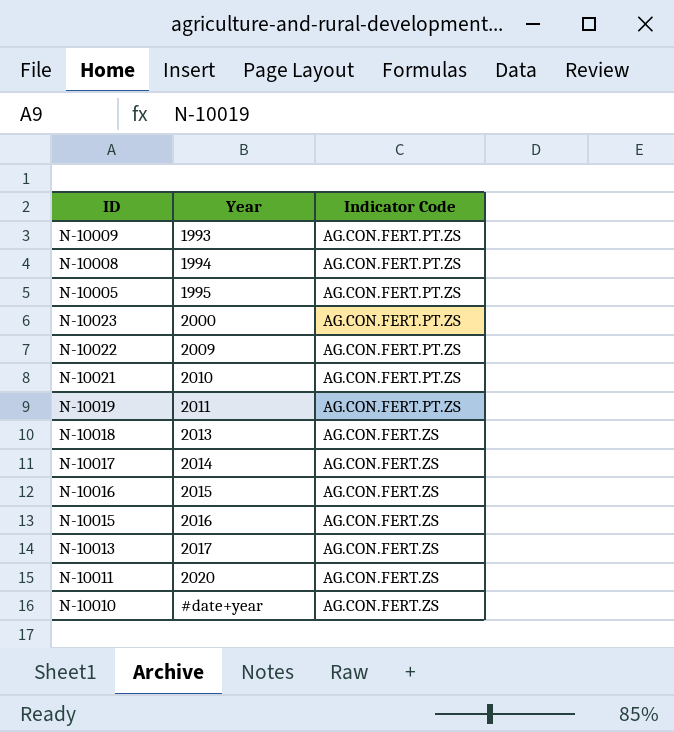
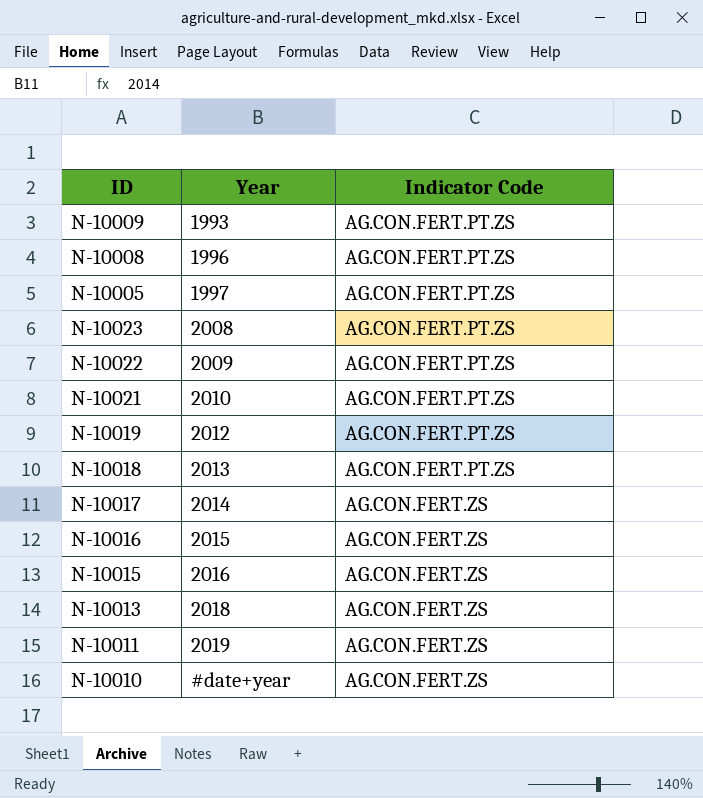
N-10008 | Year: 1994 -> 1996
N-10005 | Year: 1995 -> 1997
N-10023 | Year: 2000 -> 2008
N-10019 | Year: 2011 -> 2012
N-10018 | Indicator Code: AG.CON.FERT.ZS -> AG.CON.FERT.PT.ZS
N-10013 | Year: 2017 -> 2018
N-10011 | Year: 2020 -> 2019

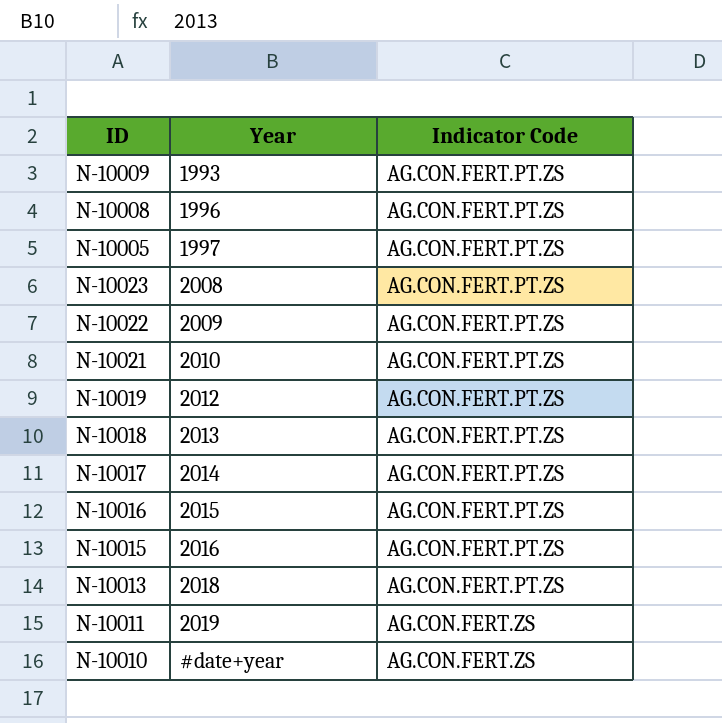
N-10017 | Indicator Code: AG.CON.FERT.ZS -> AG.CON.FERT.PT.ZS
N-10016 | Indicator Code: AG.CON.FERT.ZS -> AG.CON.FERT.PT.ZS
N-10015 | Indicator Code: AG.CON.FERT.ZS -> AG.CON.FERT.PT.ZS
N-10013 | Indicator Code: AG.CON.FERT.ZS -> AG.CON.FERT.PT.ZS

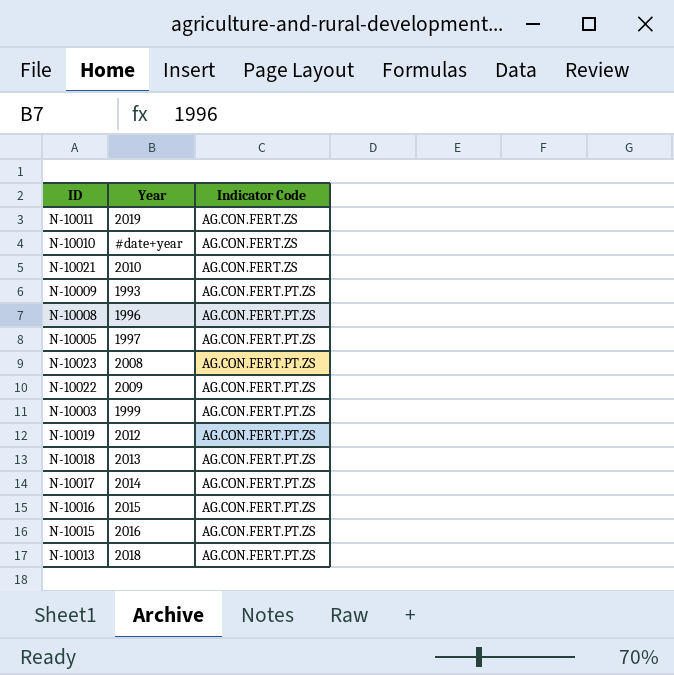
row order: Year ascending -> Indicator Code descending
N-10021 | Indicator Code: AG.CON.FERT.PT.ZS -> AG.CON.FERT.ZS
row N-10003: none -> 1999 | AG.CON.FERT.PT.ZS

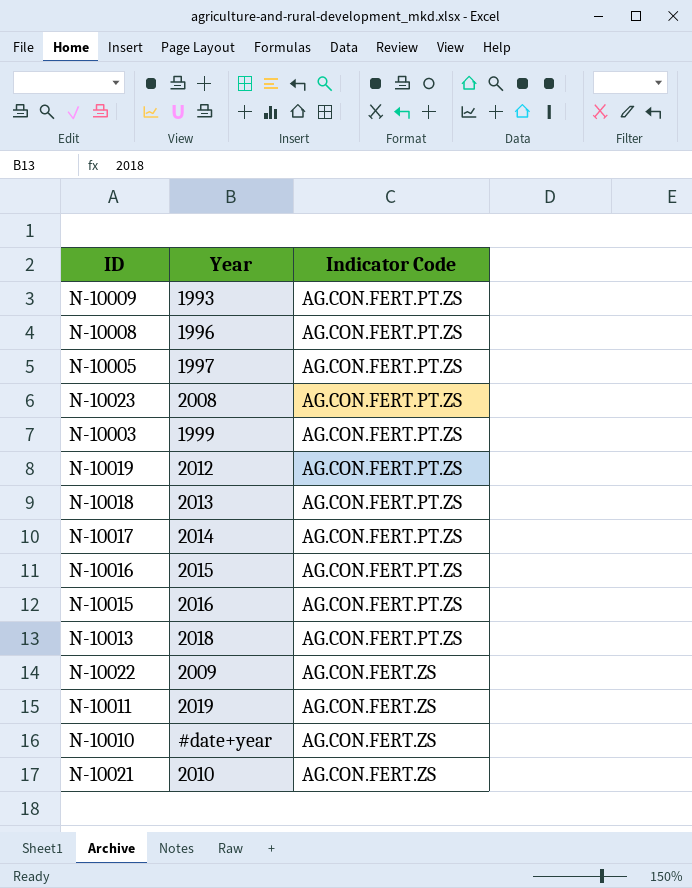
row order: Indicator Code descending -> Indicator Code ascending
N-10022 | Indicator Code: AG.CON.FERT.PT.ZS -> AG.CON.FERT.ZS

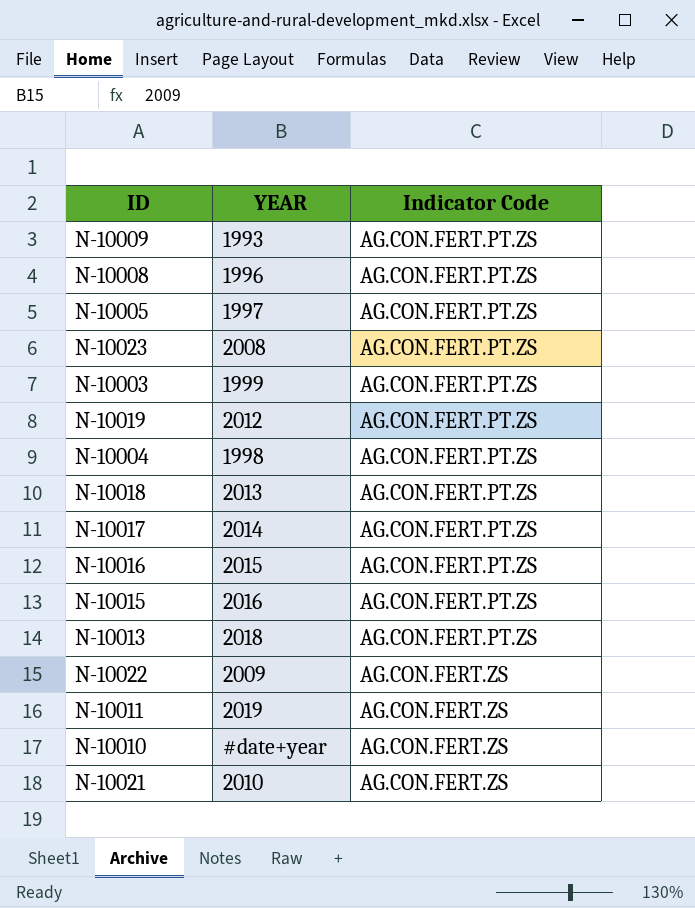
column name: Year -> YEAR
row N-10004: none -> 1998 | AG.CON.FERT.PT.ZS

